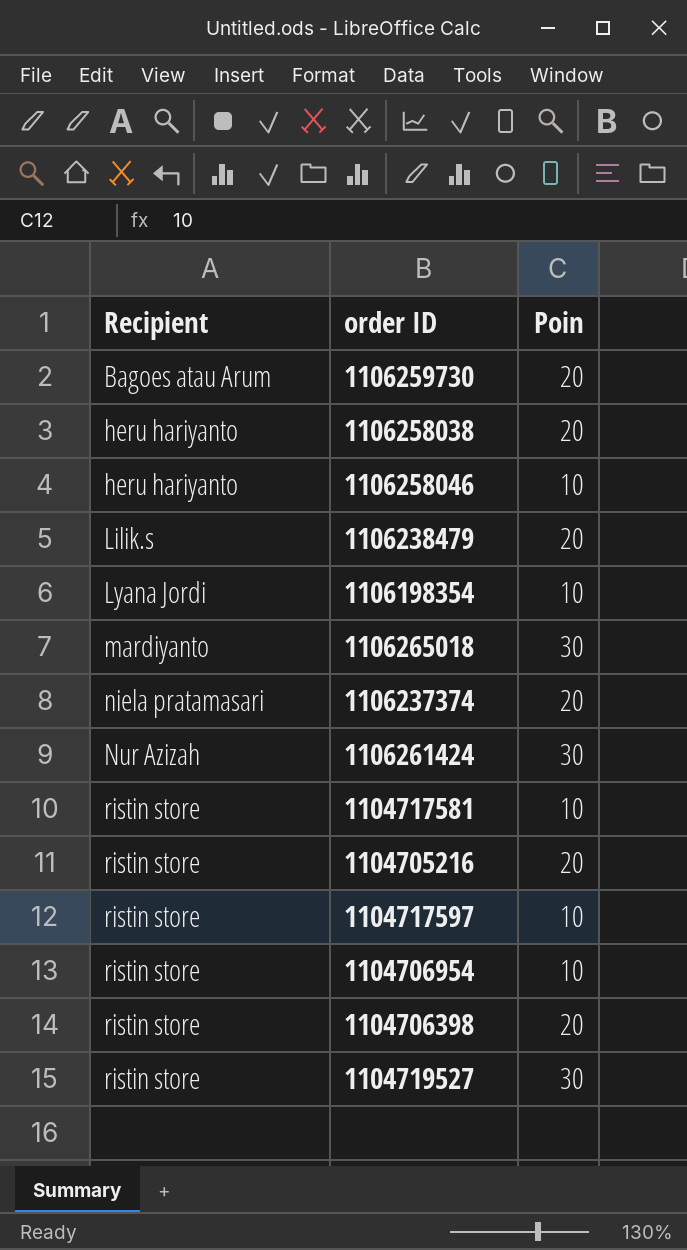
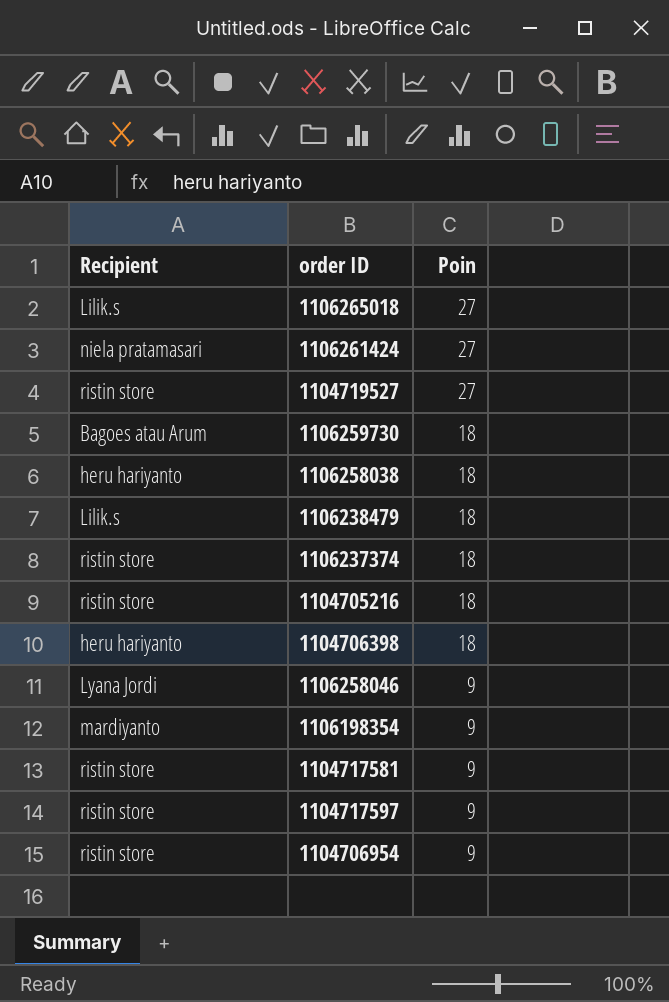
row order: Recipient ascending -> Poin descending
1106265018 | Recipient: mardiyanto -> Lilik.s
1106265018 | Poin: 30 -> 27
1106261424 | Recipient: Nur Azizah -> niela pratamasari
1106261424 | Poin: 30 -> 27
1104719527 | Poin: 30 -> 27
1106259730 | Poin: 20 -> 18
1106258038 | Poin: 20 -> 18
1106238479 | Poin: 20 -> 18
1106237374 | Recipient: niela pratamasari -> ristin store
1106237374 | Poin: 20 -> 18
1104705216 | Poin: 20 -> 18
1104706398 | Recipient: ristin store -> heru hariyanto
1104706398 | Poin: 20 -> 18
1106258046 | Recipient: heru hariyanto -> Lyana Jordi
1106258046 | Poin: 10 -> 9
1106198354 | Recipient: Lyana Jordi -> mardiyanto
1106198354 | Poin: 10 -> 9
1104717581 | Poin: 10 -> 9
1104717597 | Poin: 10 -> 9
1104706954 | Poin: 10 -> 9

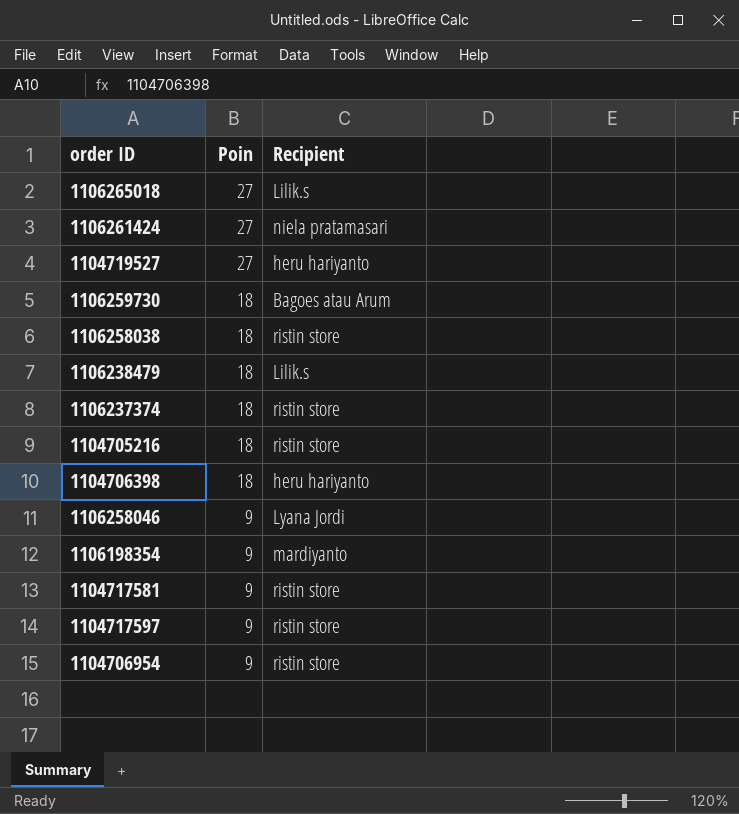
column Recipient | position: 1 -> 3
1104719527 | Recipient: ristin store -> heru hariyanto
1106258038 | Recipient: heru hariyanto -> ristin store

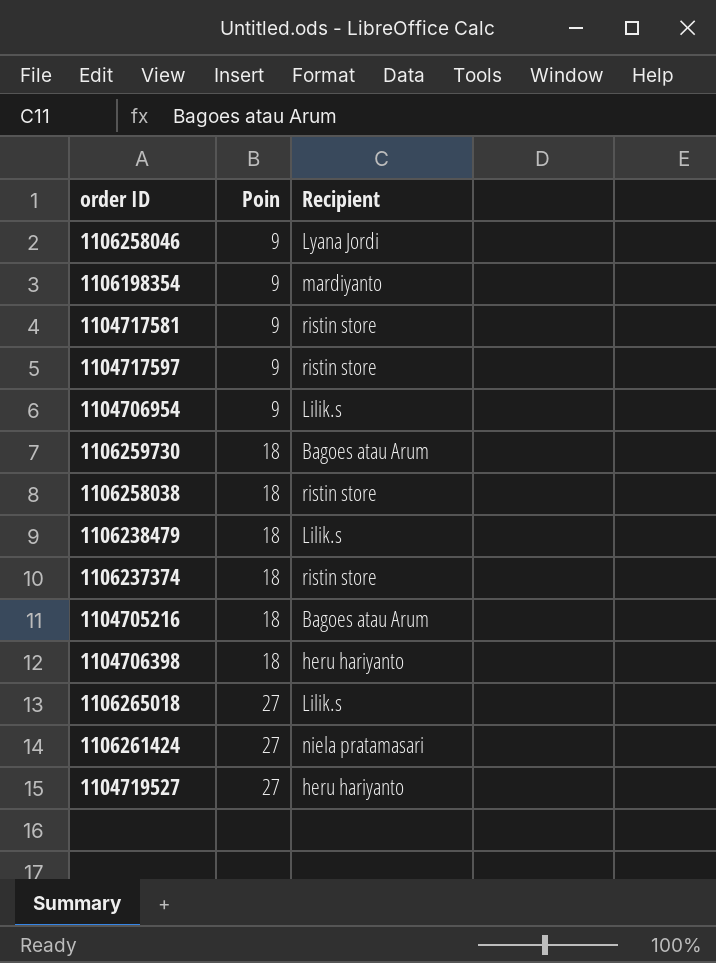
row order: Poin descending -> Poin ascending
1104706954 | Recipient: ristin store -> Lilik.s
1104705216 | Recipient: ristin store -> Bagoes atau Arum

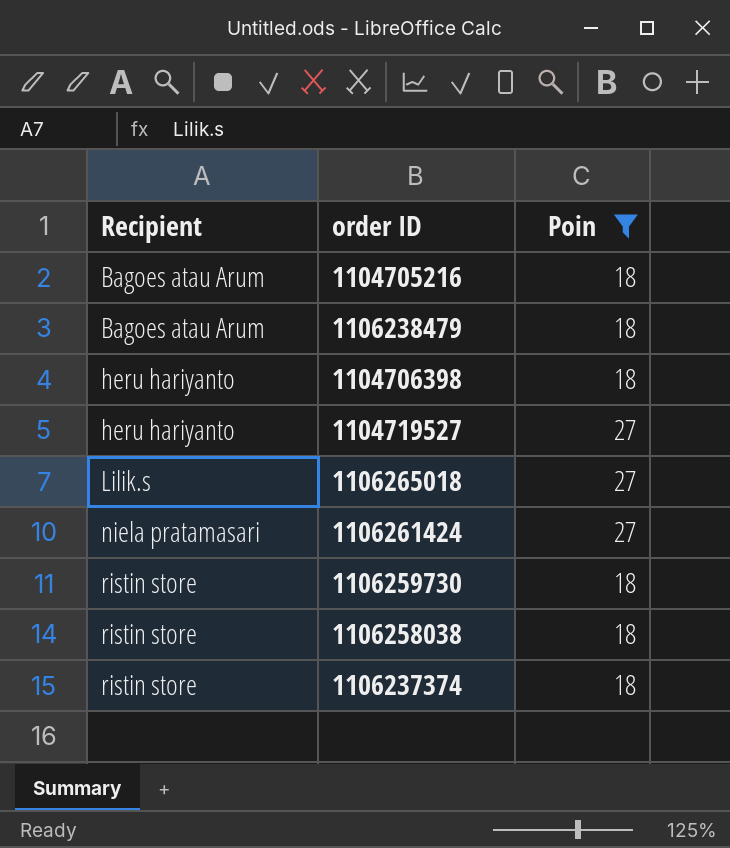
filter: none -> Poin != 9
row order: Poin ascending -> Recipient ascending
column Recipient | position: 3 -> 1
1106238479 | Recipient: Lilik.s -> Bagoes atau Arum
1106259730 | Recipient: Bagoes atau Arum -> ristin store

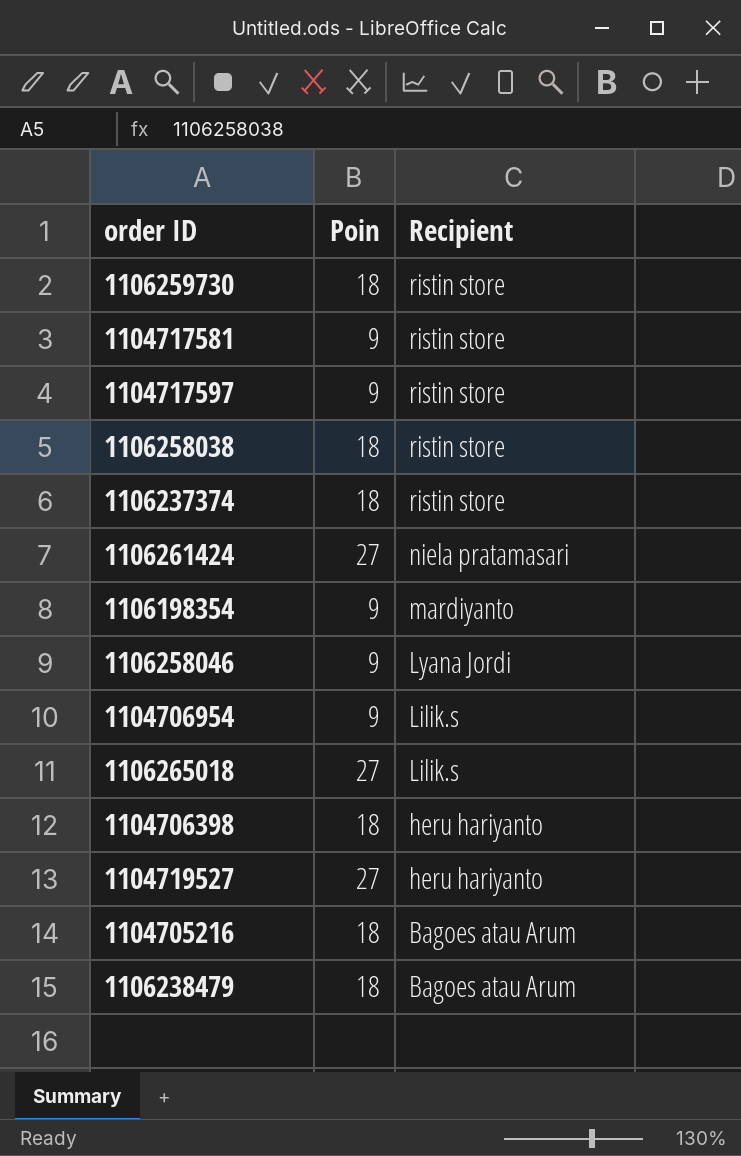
filter: Poin != 9 -> none
row order: Recipient ascending -> Recipient descending
column Recipient | position: 1 -> 3

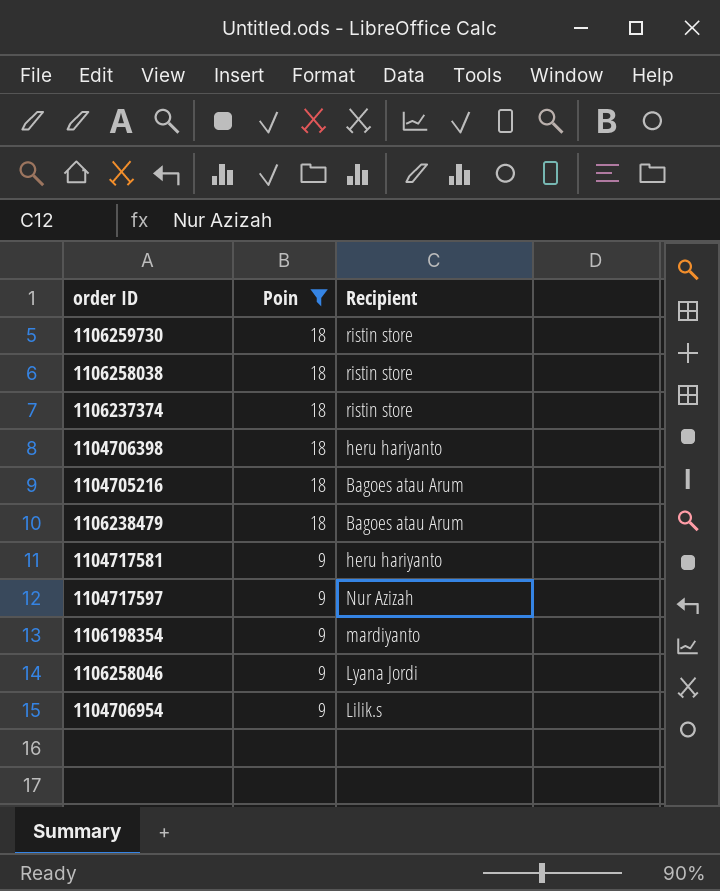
filter: none -> Poin != 27
row order: Recipient descending -> Poin descending
1104717581 | Recipient: ristin store -> heru hariyanto
1104717597 | Recipient: ristin store -> Nur Azizah

